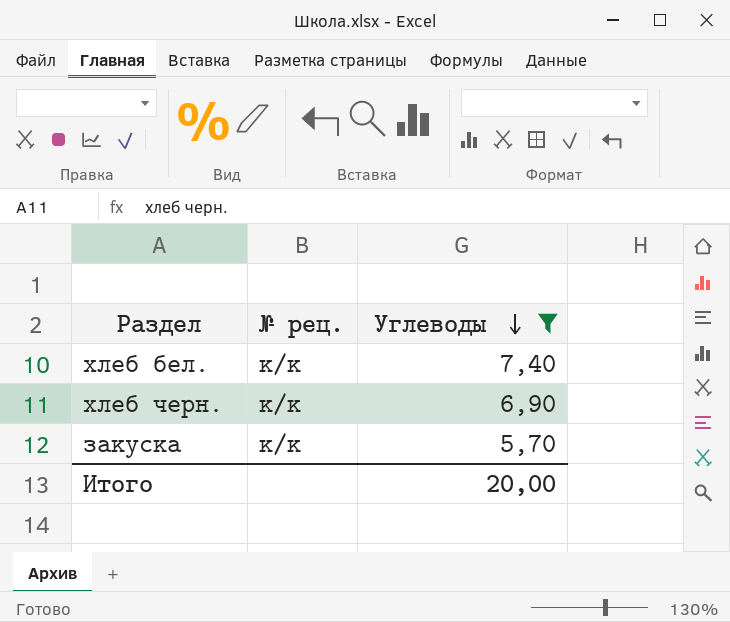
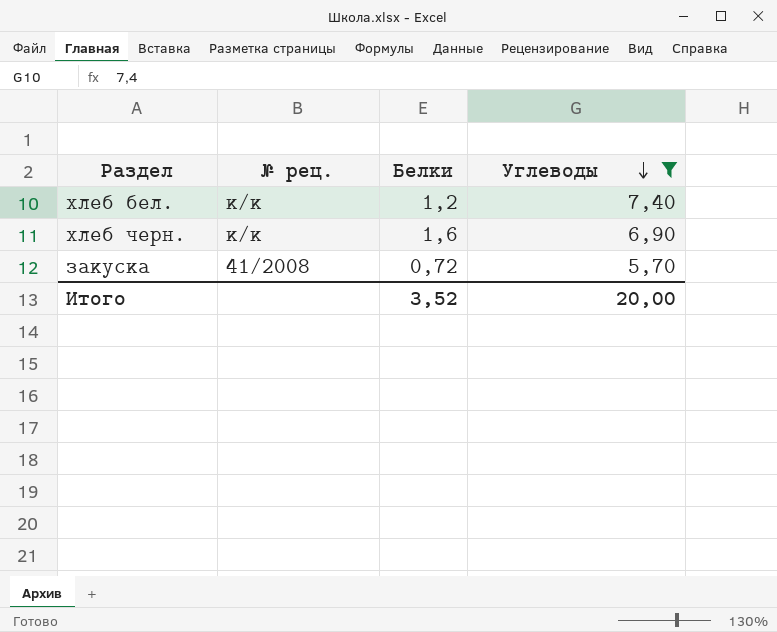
column Белки | position: none -> 3
закуска | № рец.: к/к -> 41/2008

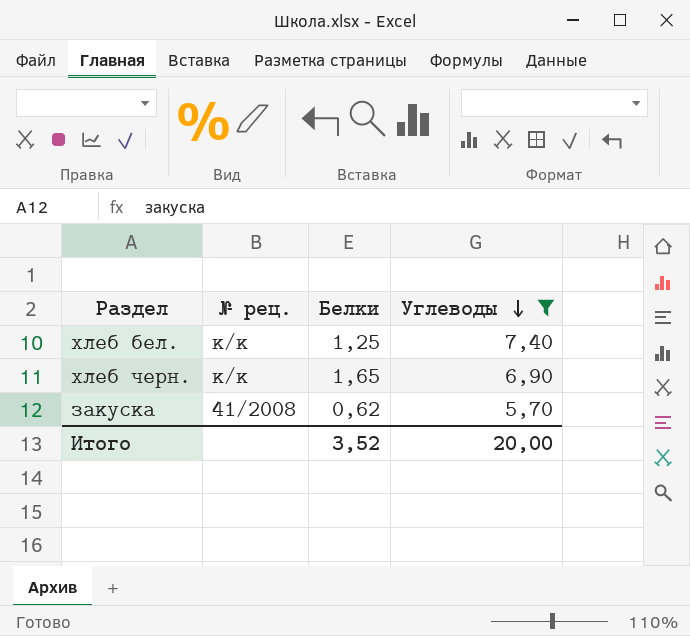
хлеб бел. | Белки: 1,2 -> 1,25
хлеб черн. | Белки: 1,6 -> 1,65
закуска | Белки: 0,72 -> 0,62

